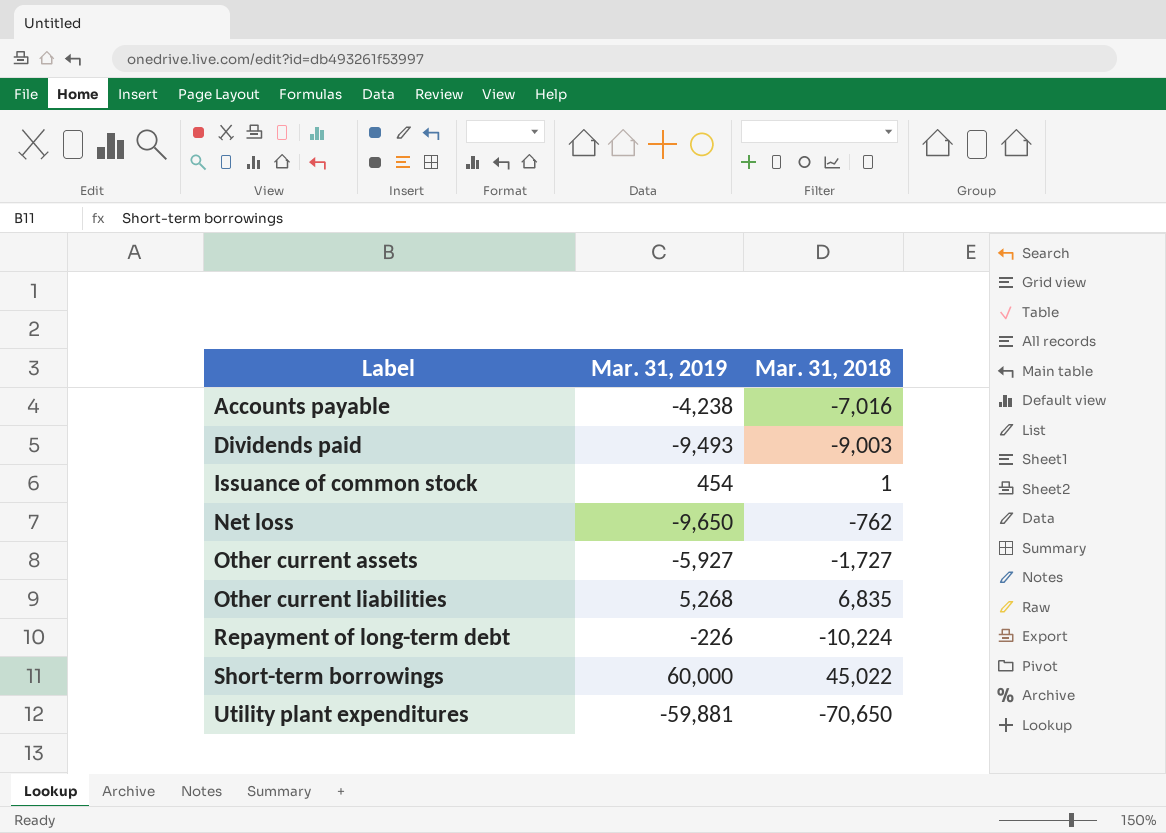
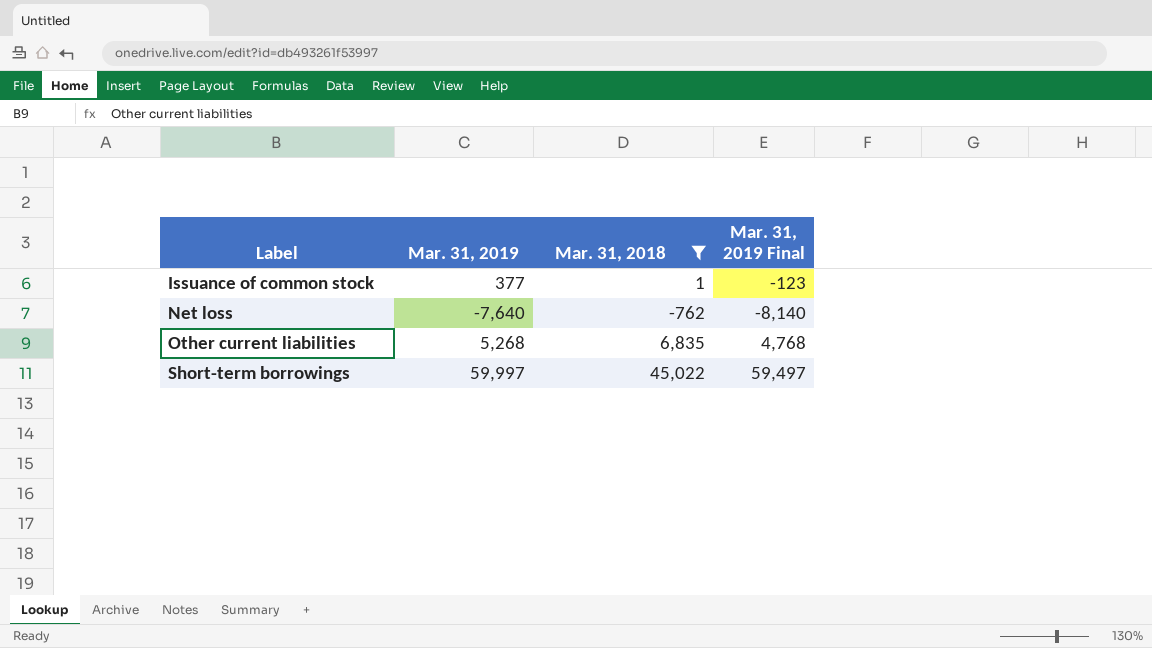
filter: none -> Mar. 31, 2018 >= -762
column Mar. 31, 2019 Final | formula: none -> [Mar. 31, 2019] - 500
Issuance of common stock | Mar. 31, 2019: 454 -> 377
Net loss | Mar. 31, 2019: -9,650 -> -7,640
Short-term borrowings | Mar. 31, 2019: 60,000 -> 59,997

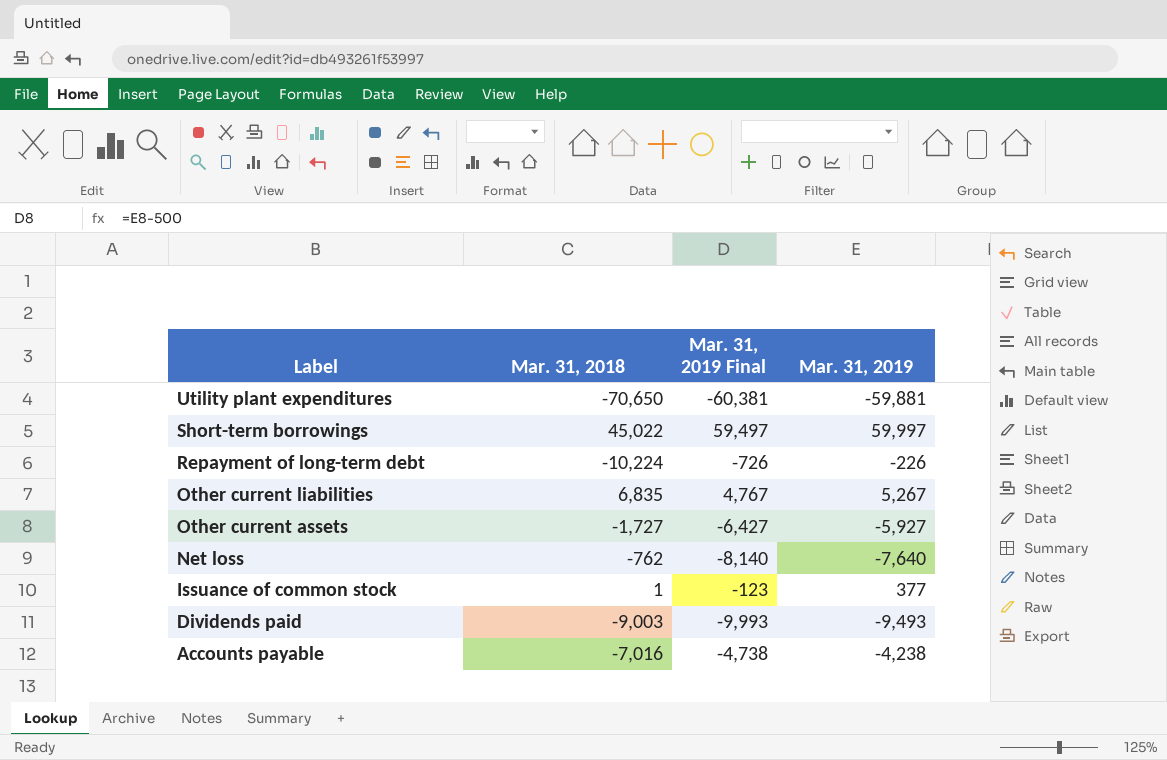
filter: Mar. 31, 2018 >= -762 -> none
row order: Label ascending -> Label descending
column Mar. 31, 2019 | position: 2 -> 4
Other current liabilities | Mar. 31, 2019 Final: 4,768 -> 4,767
Other current liabilities | Mar. 31, 2019: 5,268 -> 5,267

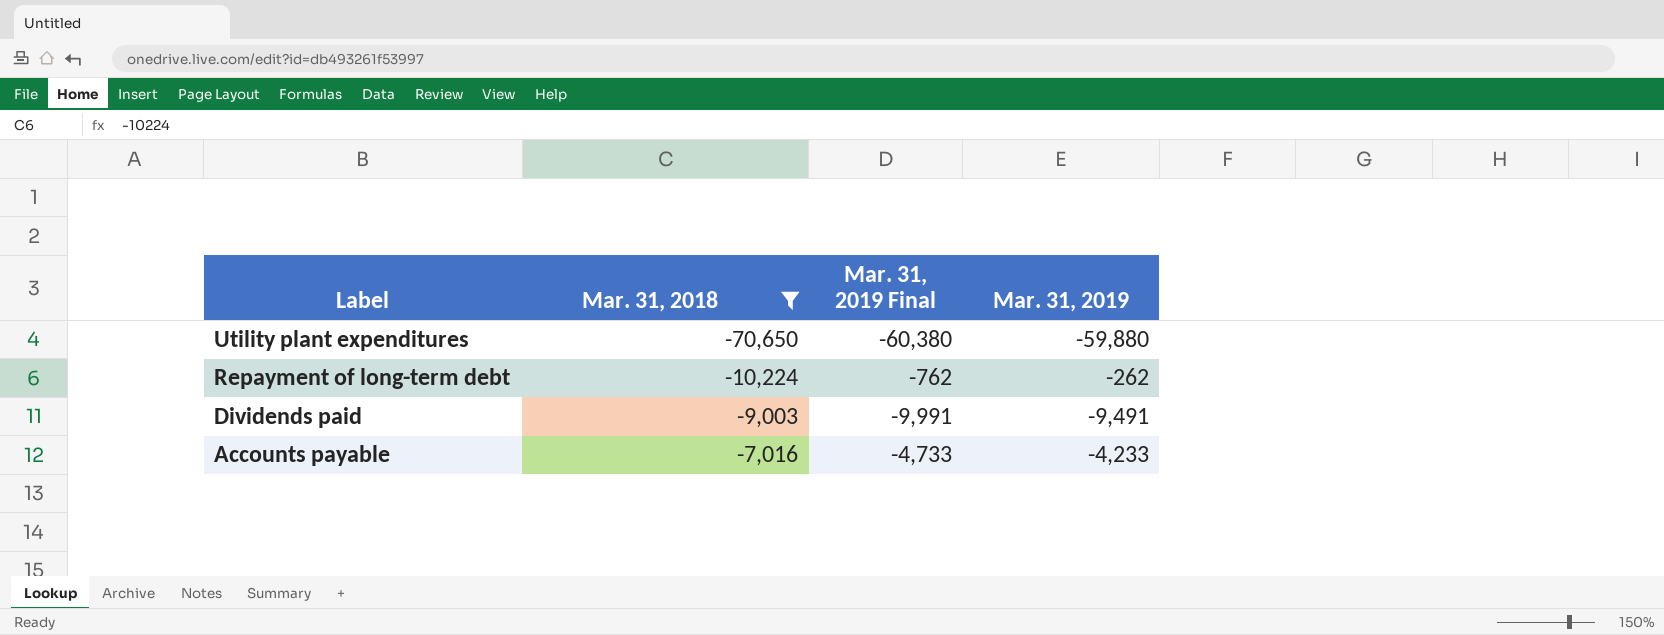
filter: none -> Mar. 31, 2018 <= -7,016
Utility plant expenditures | Mar. 31, 2019 Final: -60,381 -> -60,380
Utility plant expenditures | Mar. 31, 2019: -59,881 -> -59,880
Repayment of long-term debt | Mar. 31, 2019 Final: -726 -> -762
Repayment of long-term debt | Mar. 31, 2019: -226 -> -262
Dividends paid | Mar. 31, 2019 Final: -9,993 -> -9,991
Dividends paid | Mar. 31, 2019: -9,493 -> -9,491
Accounts payable | Mar. 31, 2019 Final: -4,738 -> -4,733
Accounts payable | Mar. 31, 2019: -4,238 -> -4,233

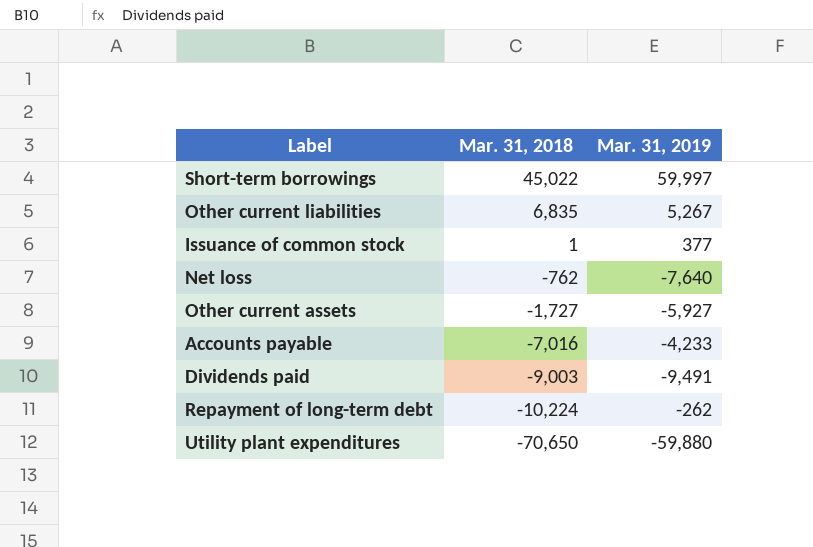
filter: Mar. 31, 2018 <= -7,016 -> none
row order: Label descending -> Mar. 31, 2018 descending
column Mar. 31, 2019 Final | formula: [Mar. 31, 2019] - 500 -> none

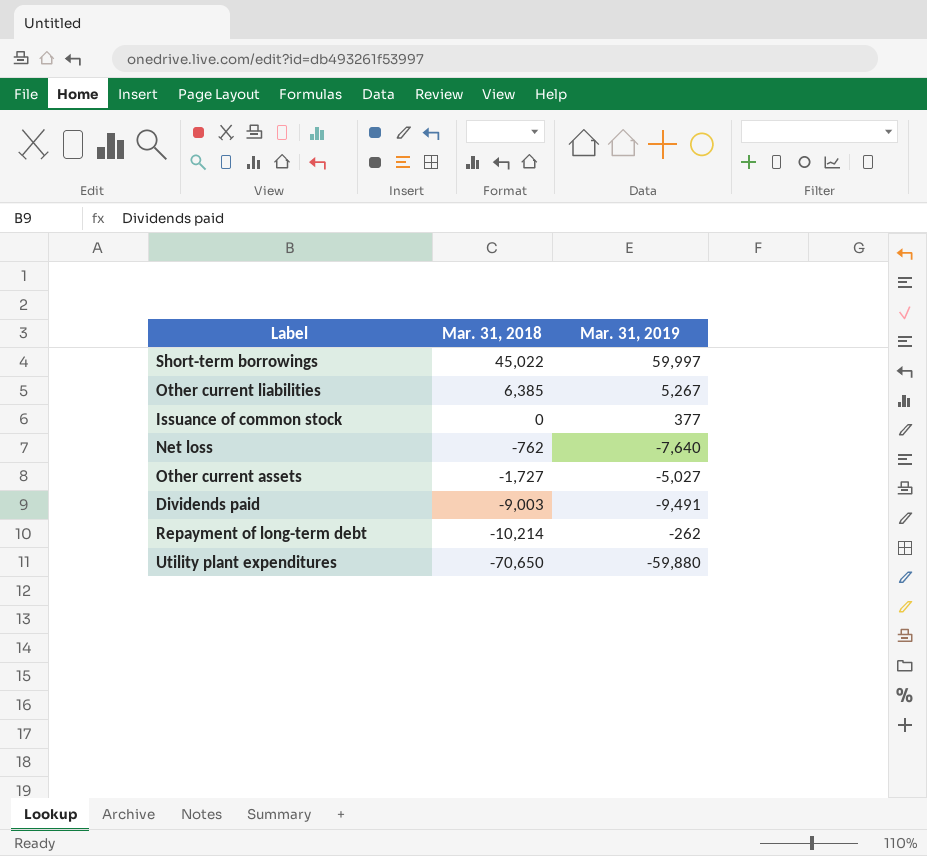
row Accounts payable: -7,016 | -4,233 -> none
Other current liabilities | Mar. 31, 2018: 6,835 -> 6,385
Issuance of common stock | Mar. 31, 2018: 1 -> 0
Other current assets | Mar. 31, 2019: -5,927 -> -5,027
Repayment of long-term debt | Mar. 31, 2018: -10,224 -> -10,214

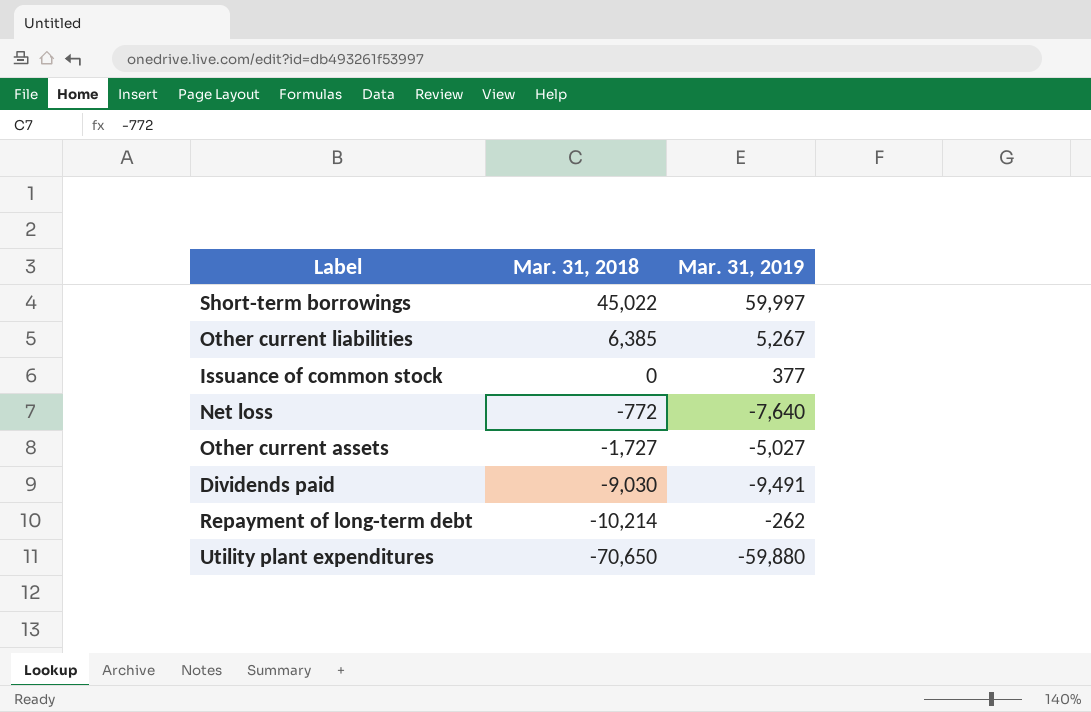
Net loss | Mar. 31, 2018: -762 -> -772
Dividends paid | Mar. 31, 2018: -9,003 -> -9,030

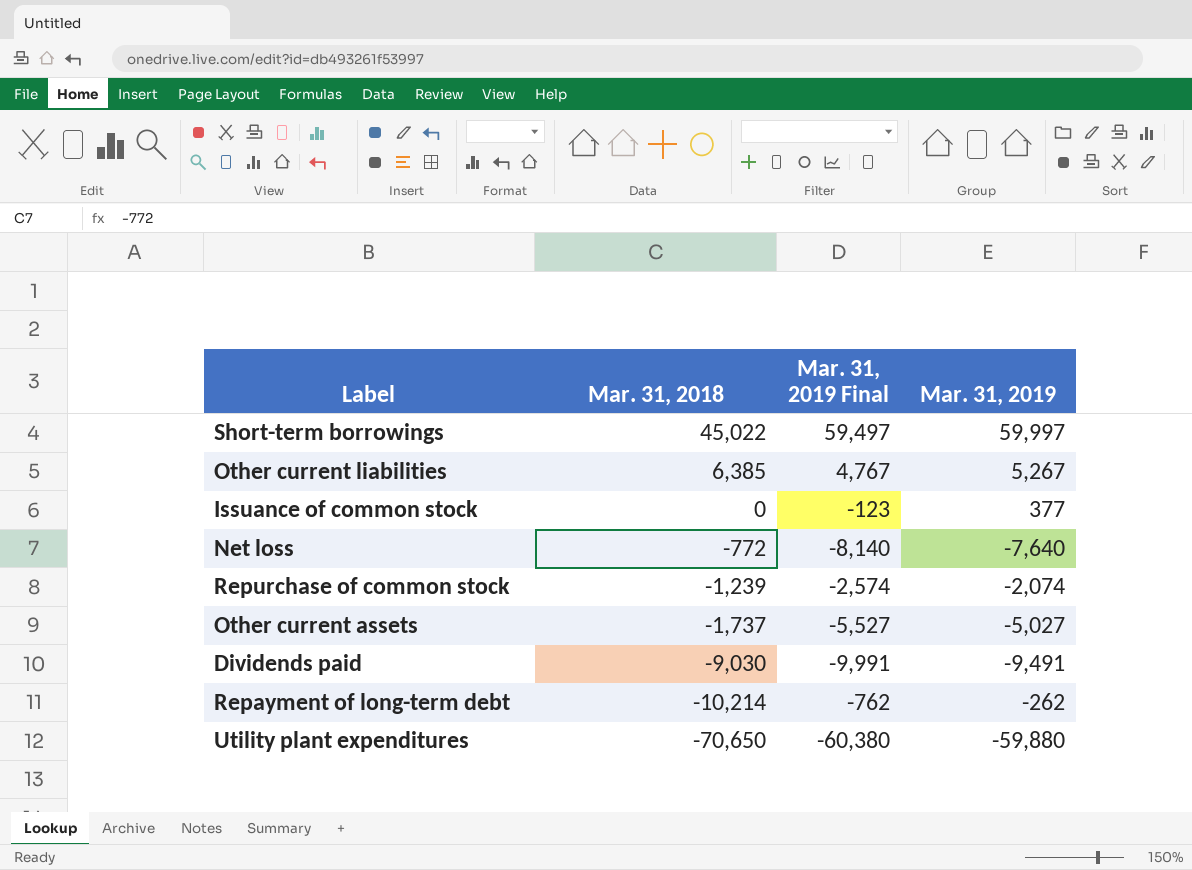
column Mar. 31, 2019 Final | formula: none -> [Mar. 31, 2019] - 500
row Repurchase of common stock: none -> -1,239 | -2,574 | -2,074
Other current assets | Mar. 31, 2018: -1,727 -> -1,737

